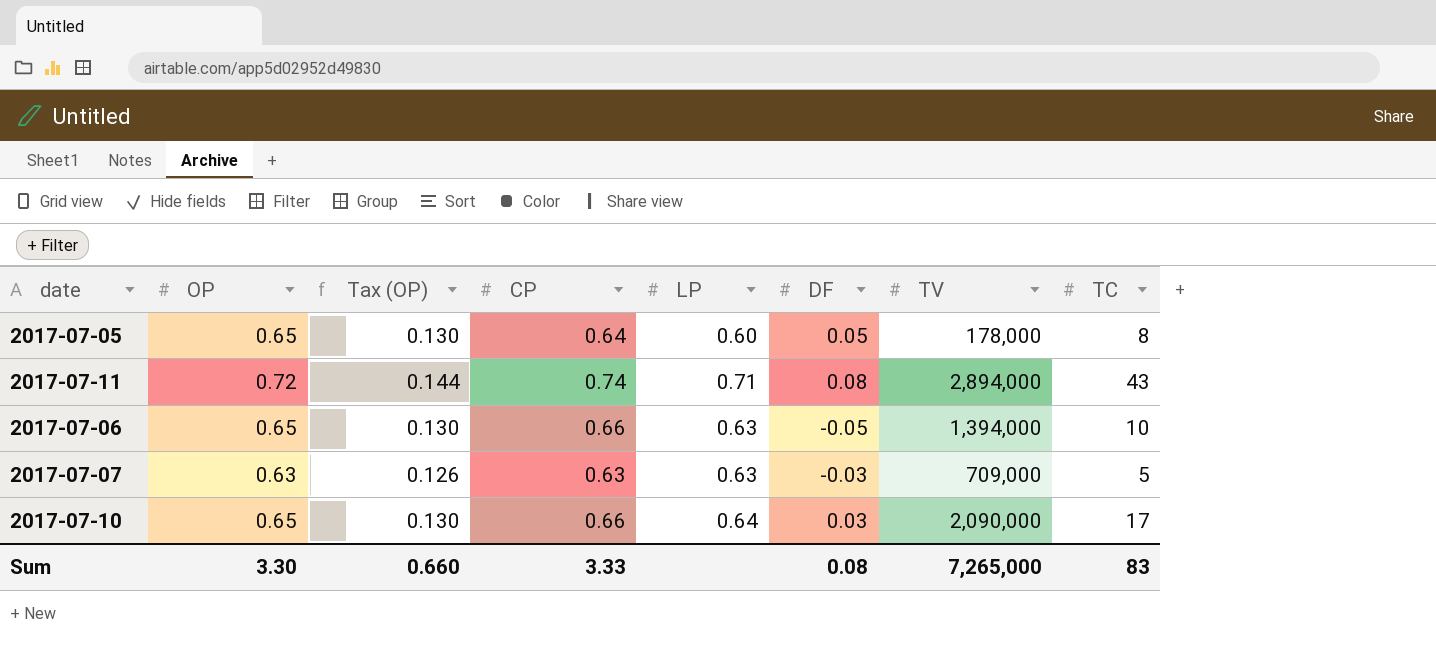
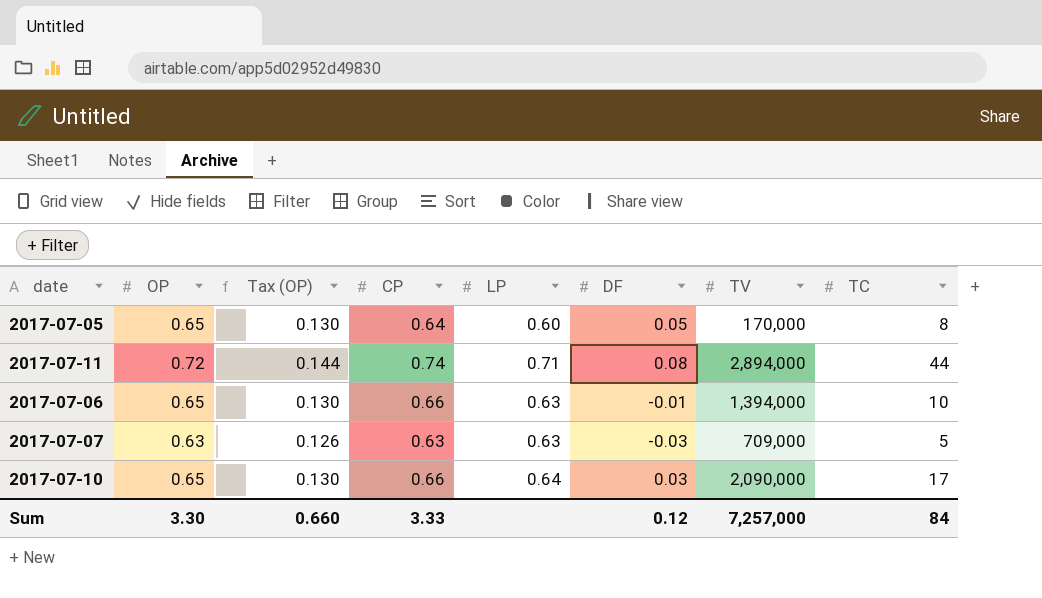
2017-07-05 | TV: 178,000 -> 170,000
2017-07-11 | TC: 43 -> 44
2017-07-06 | DF: -0.05 -> -0.01
Sum | DF: 0.08 -> 0.12
Sum | TV: 7,265,000 -> 7,257,000
Sum | TC: 83 -> 84

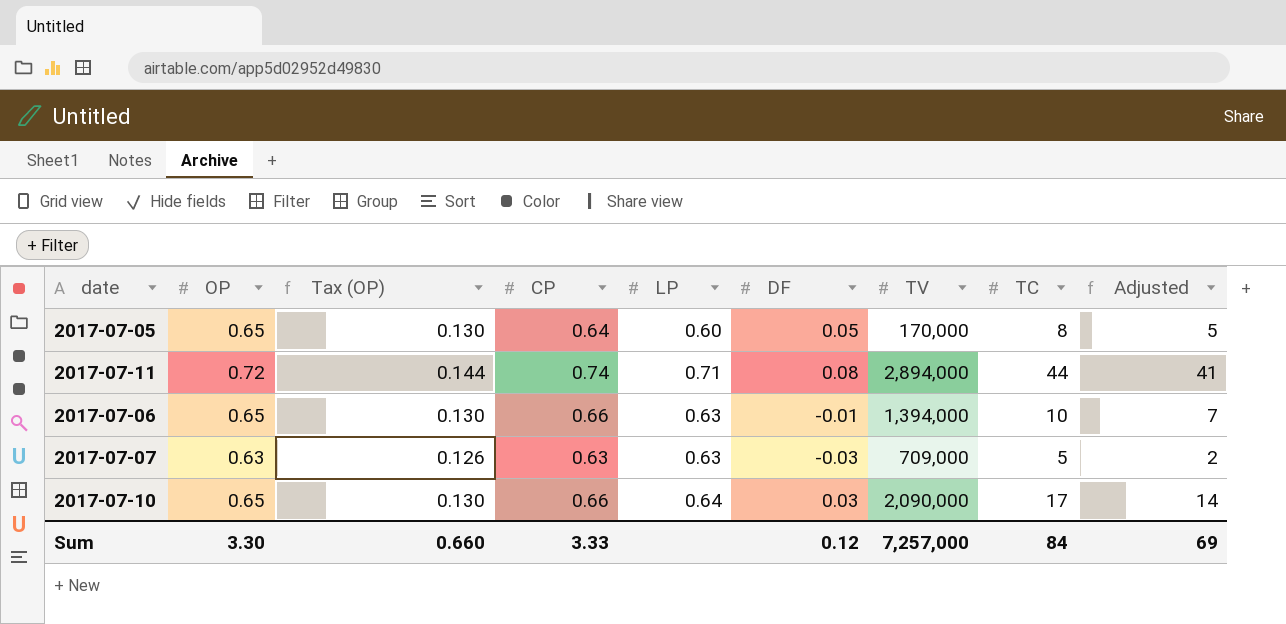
column Adjusted | formula: none -> [TC] - 3

